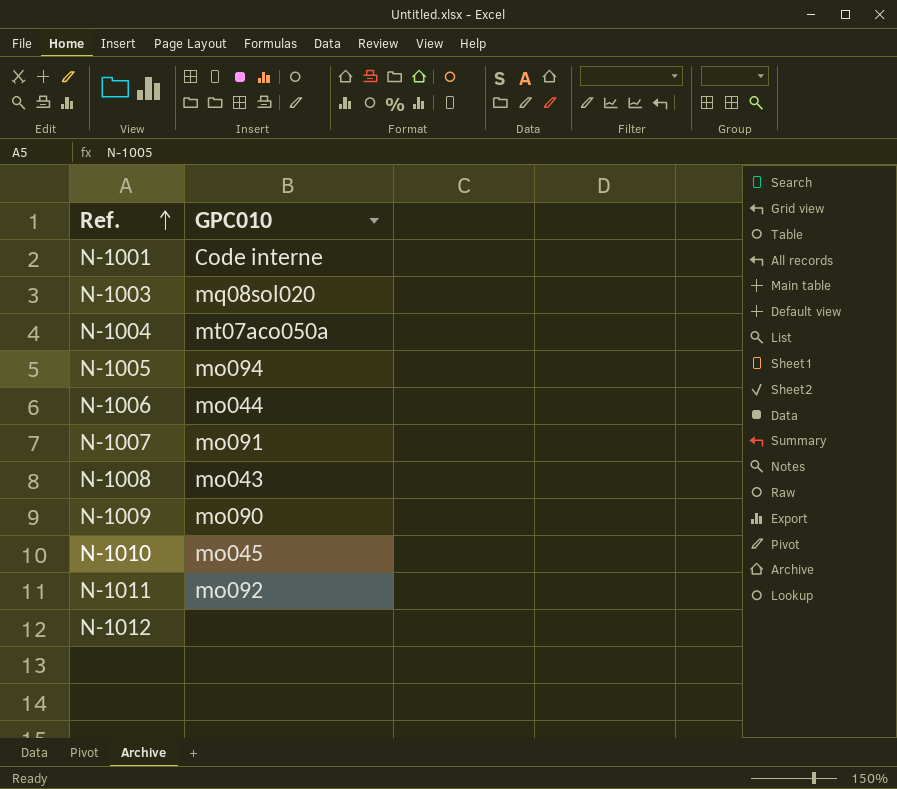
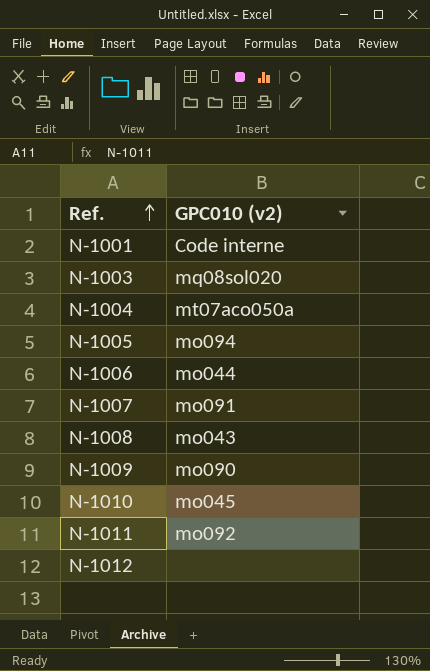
column name: GPC010 -> GPC010 (v2)

